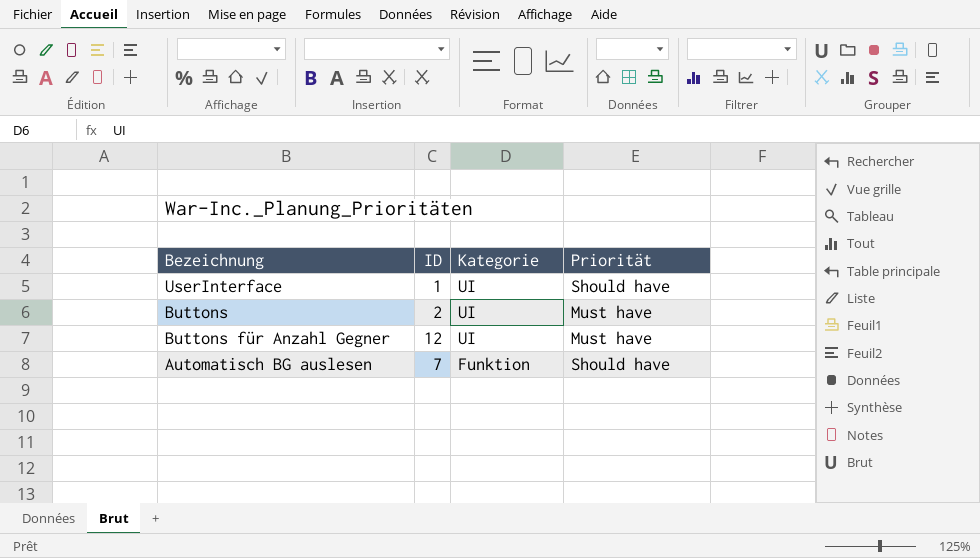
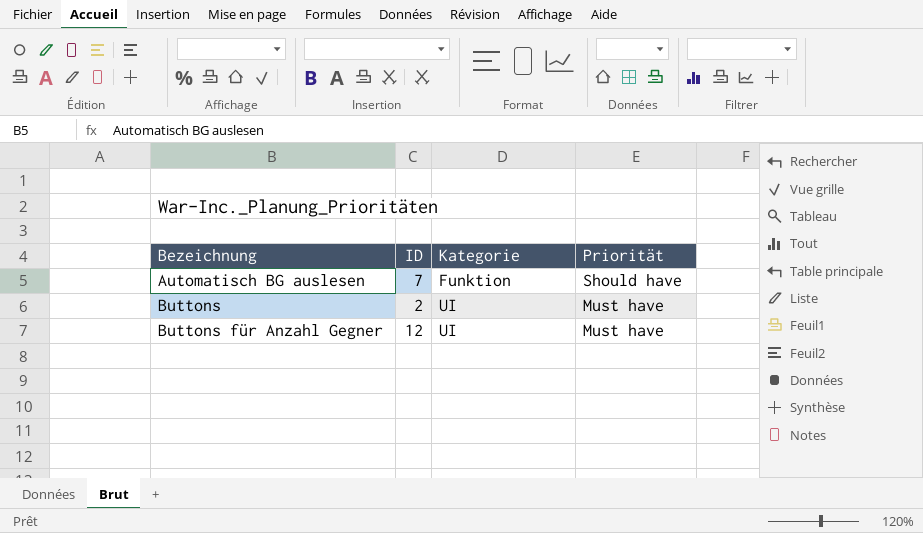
row order: Kategorie descending -> Bezeichnung ascending
row UserInterface: 1 | UI | Should have -> none

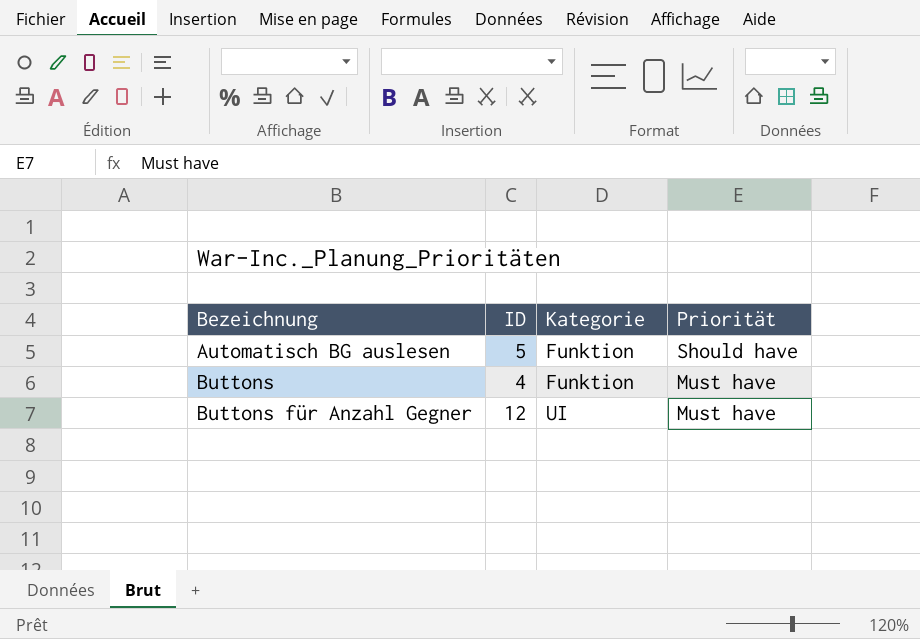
Automatisch BG auslesen | ID: 7 -> 5
Buttons | ID: 2 -> 4
Buttons | Kategorie: UI -> Funktion

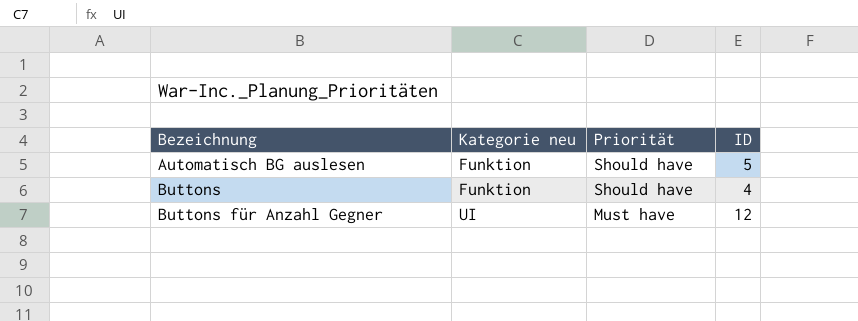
column name: Kategorie -> Kategorie neu
column ID | position: 2 -> 4
Buttons | Priorität: Must have -> Should have

